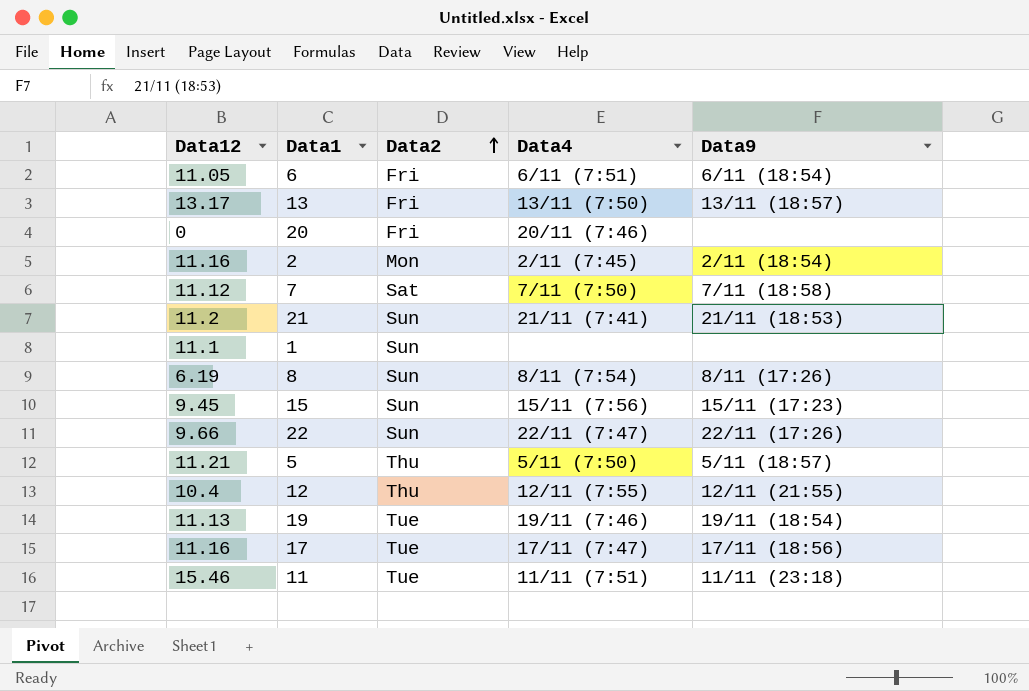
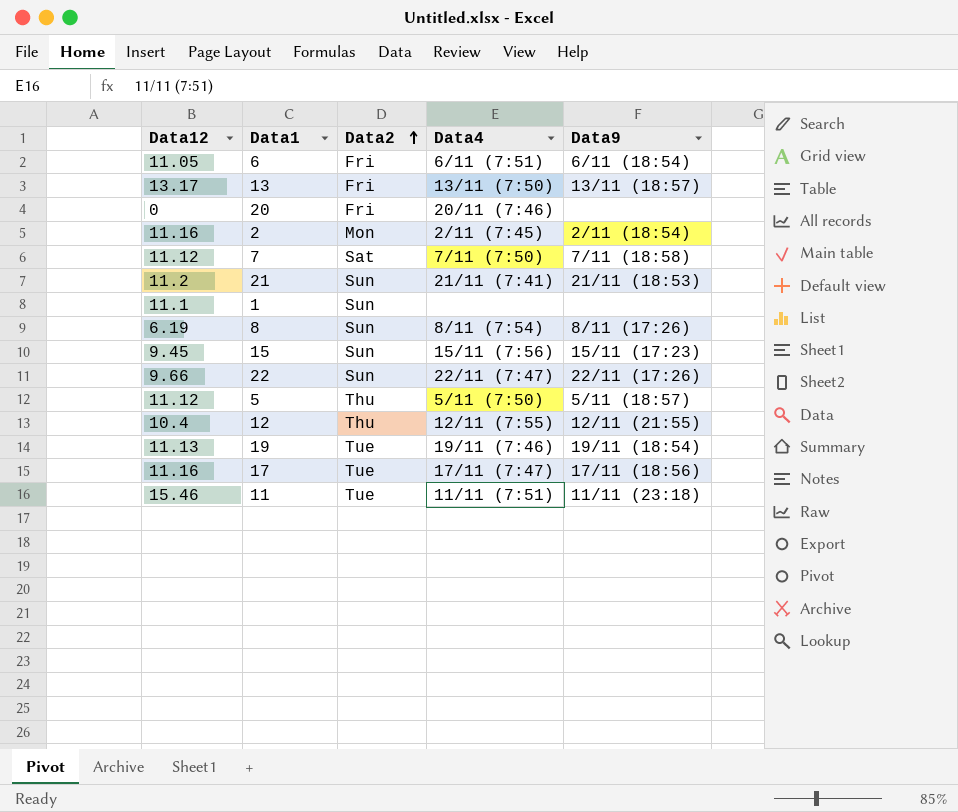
5 | Data12: 11.21 -> 11.12

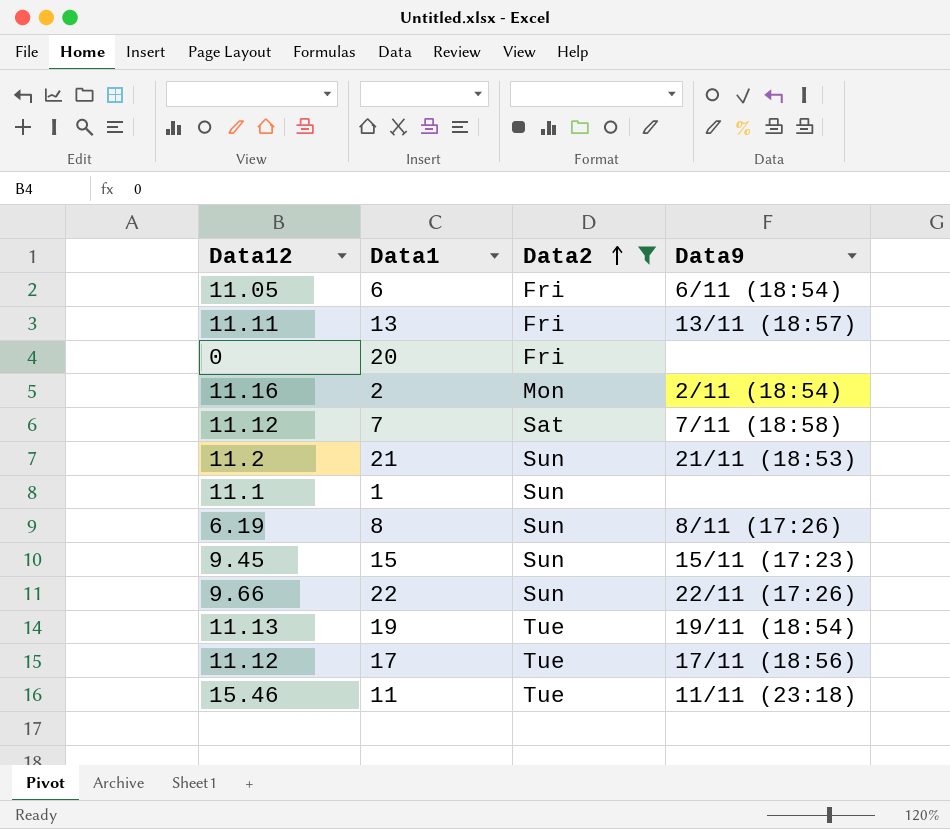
filter: none -> Data2 != Thu
column Data4 | position: 4 -> none
13 | Data12: 13.17 -> 11.11
17 | Data12: 11.16 -> 11.12

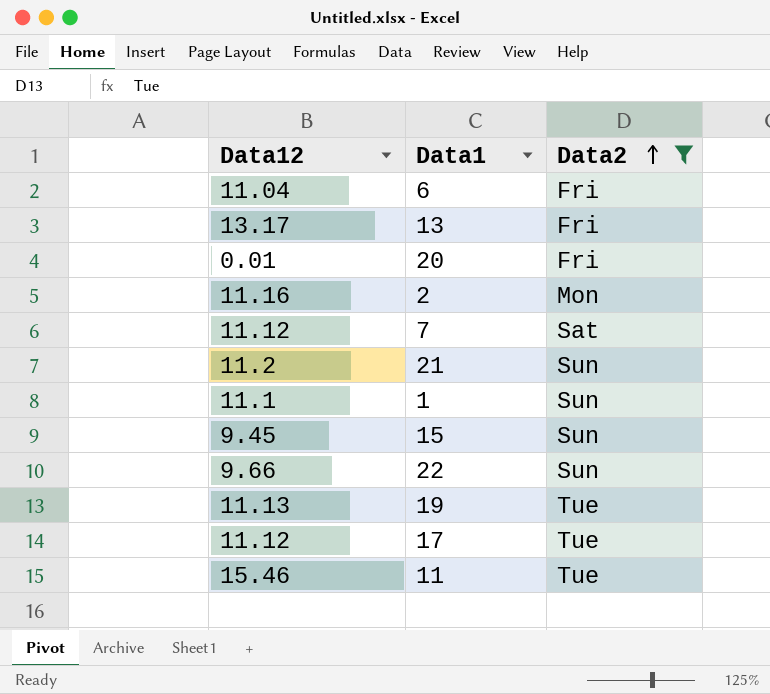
column Data9 | position: 4 -> none
row 8: 6.19 | Sun | 8/11 (17:26) -> none
6 | Data12: 11.05 -> 11.04
13 | Data12: 11.11 -> 13.17
20 | Data12: 0 -> 0.01

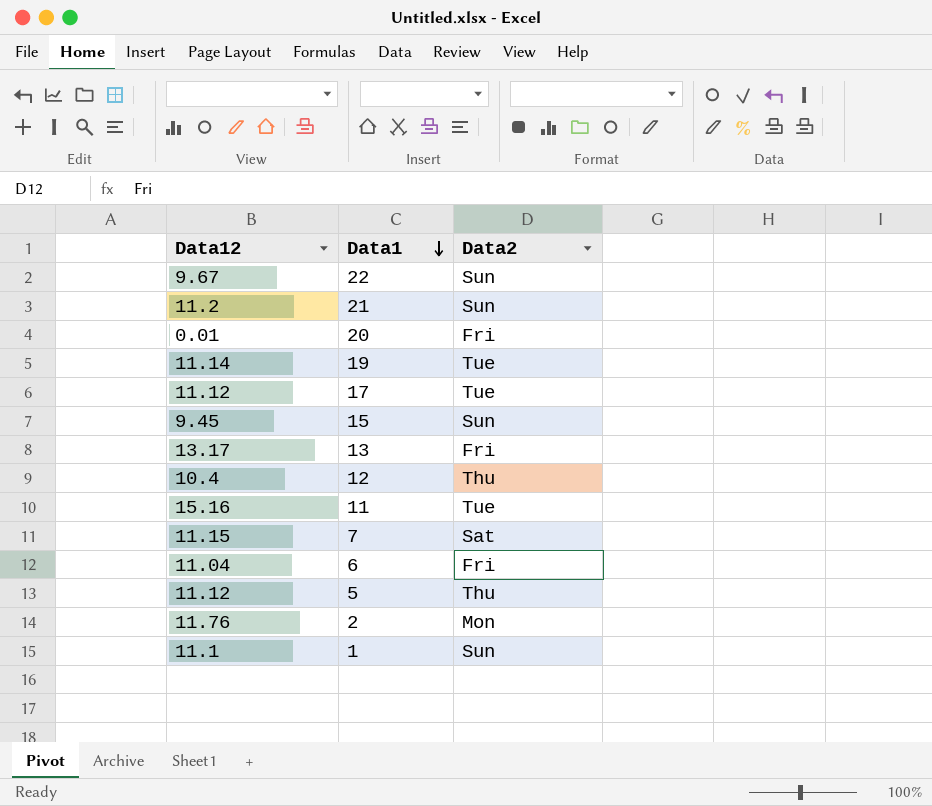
filter: Data2 != Thu -> none
row order: Data2 ascending -> Data1 descending
22 | Data12: 9.66 -> 9.67
19 | Data12: 11.13 -> 11.14
11 | Data12: 15.46 -> 15.16
7 | Data12: 11.12 -> 11.15
2 | Data12: 11.16 -> 11.76

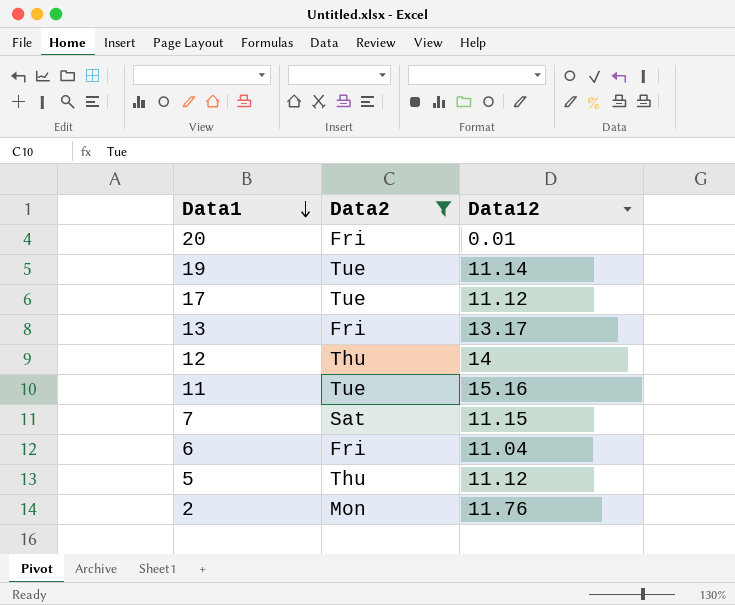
filter: none -> Data2 != Sun
column Data12 | position: 1 -> 3
12 | Data12: 10.4 -> 14

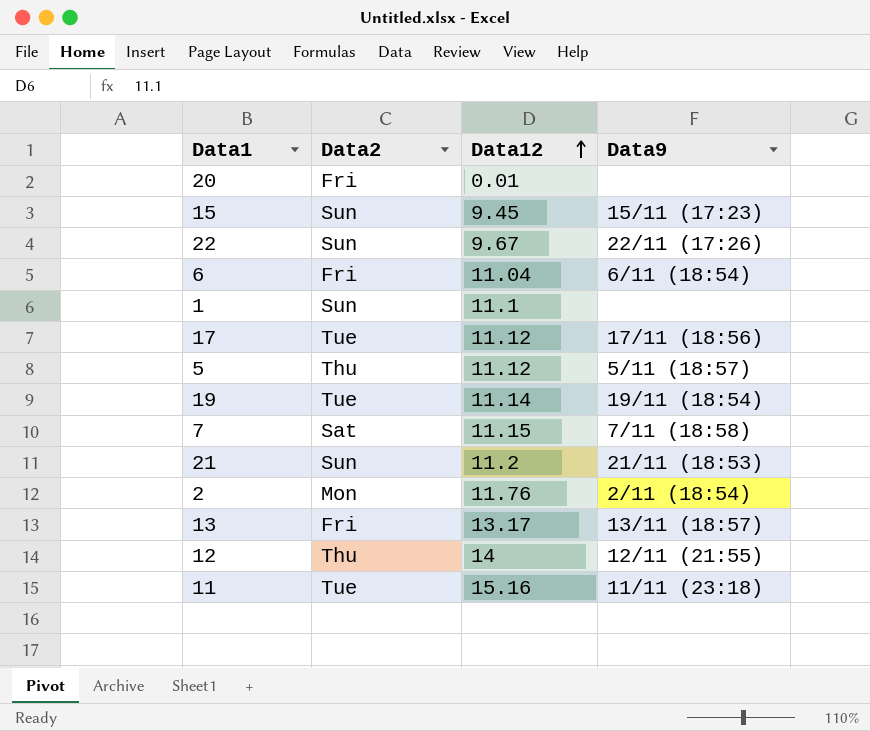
filter: Data2 != Sun -> none
row order: Data1 descending -> Data12 ascending
column Data9 | position: none -> 4

